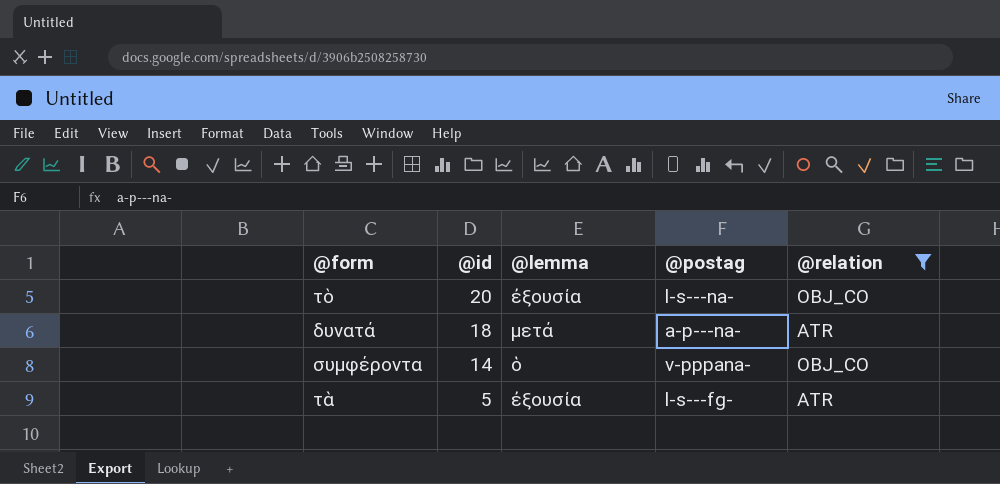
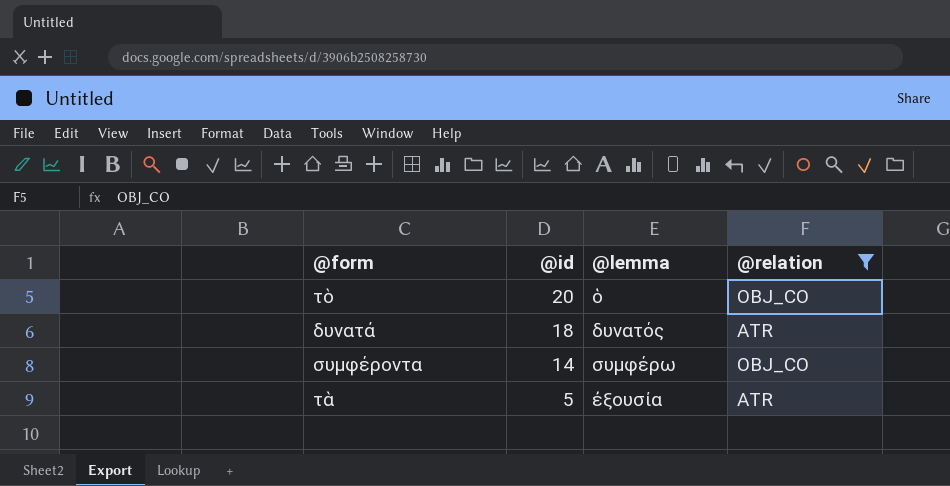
column @postag | position: 4 -> none
τὸ | @lemma: ἐξουσία -> ὁ
δυνατά | @lemma: μετά -> δυνατός
συμφέροντα | @lemma: ὁ -> συμφέρω

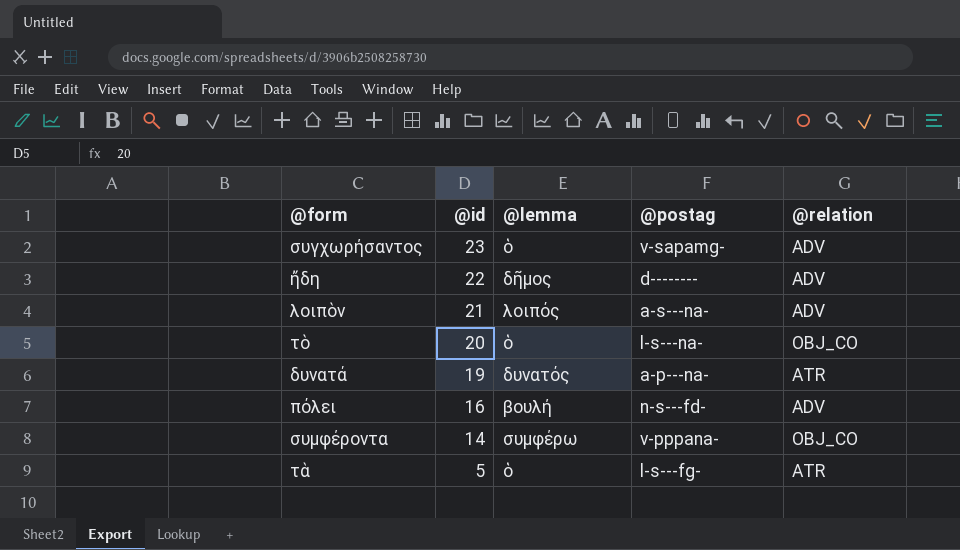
filter: @relation != ADV -> none
column @postag | position: none -> 4
δυνατά | @id: 18 -> 19
τὰ | @lemma: ἐξουσία -> ὁ

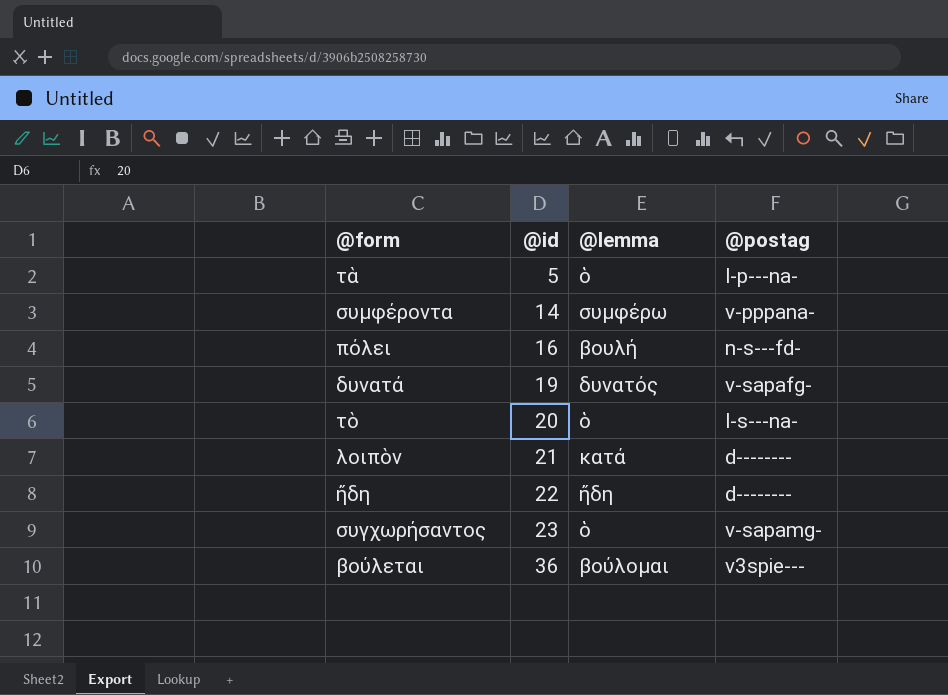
row order: @id descending -> @id ascending
column @relation | position: 5 -> none
τὰ | @postag: l-s---fg- -> l-p---na-
δυνατά | @postag: a-p---na- -> v-sapafg-
λοιπὸν | @lemma: λοιπός -> κατά
λοιπὸν | @postag: a-s---na- -> d--------
ἤδη | @lemma: δῆμος -> ἤδη
row βούλεται: none -> 36 | βούλομαι | v3spie---

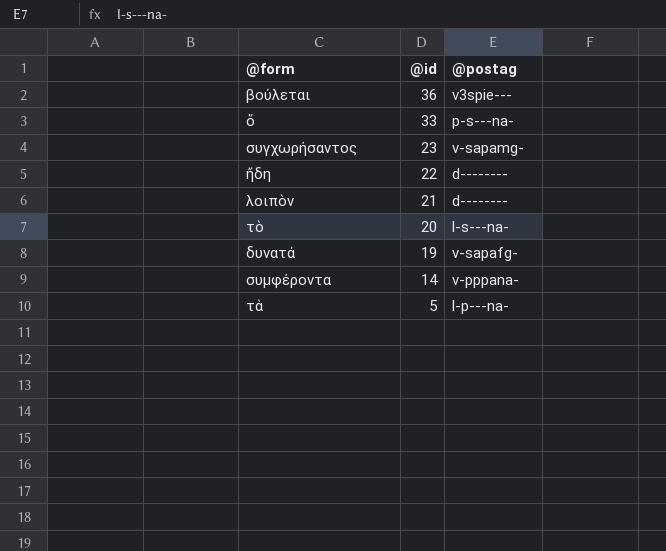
row order: @id ascending -> @id descending
column @lemma | position: 3 -> none
row πόλει: 16 | βουλή | n-s---fd- -> none
row ὅ: none -> 33 | p-s---na-

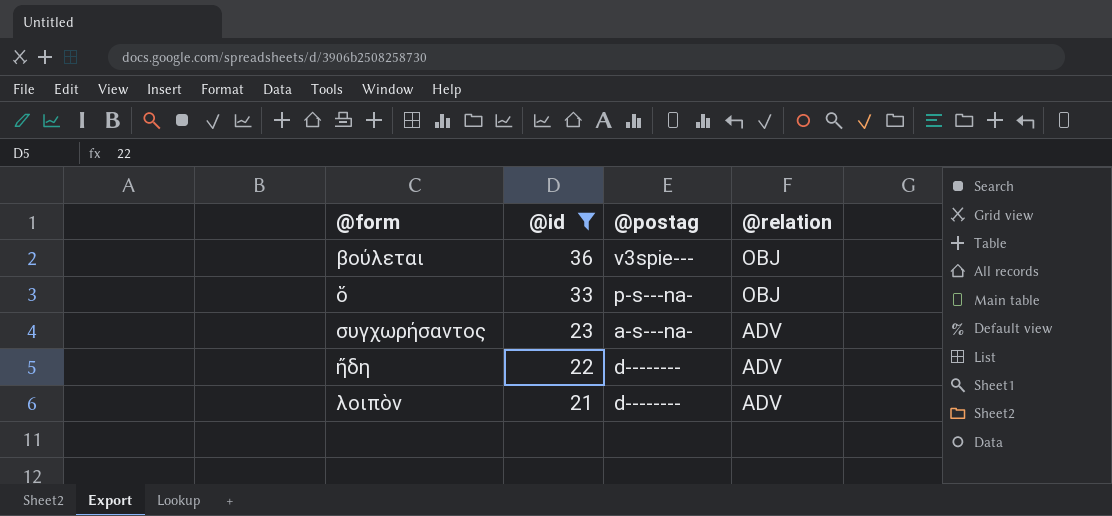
filter: none -> @id >= 21
column @relation | position: none -> 4
συγχωρήσαντος | @postag: v-sapamg- -> a-s---na-

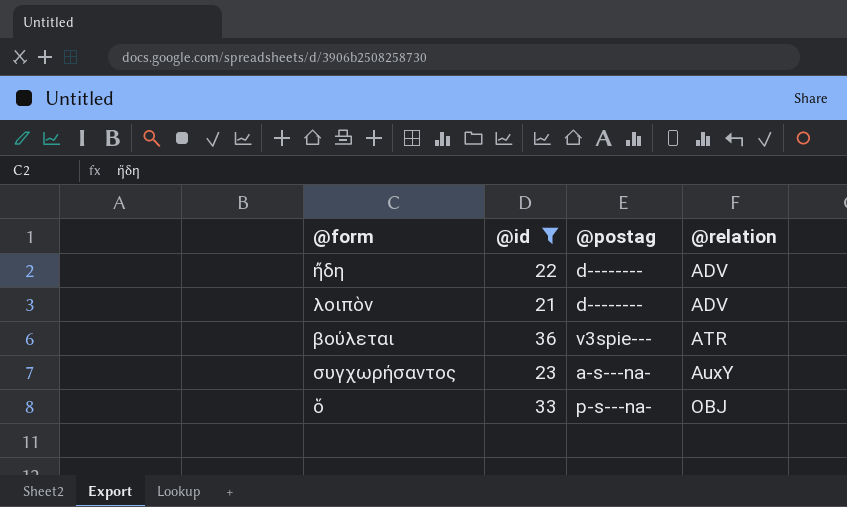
row order: @id descending -> @relation ascending
βούλεται | @relation: OBJ -> ATR
συγχωρήσαντος | @relation: ADV -> AuxY

